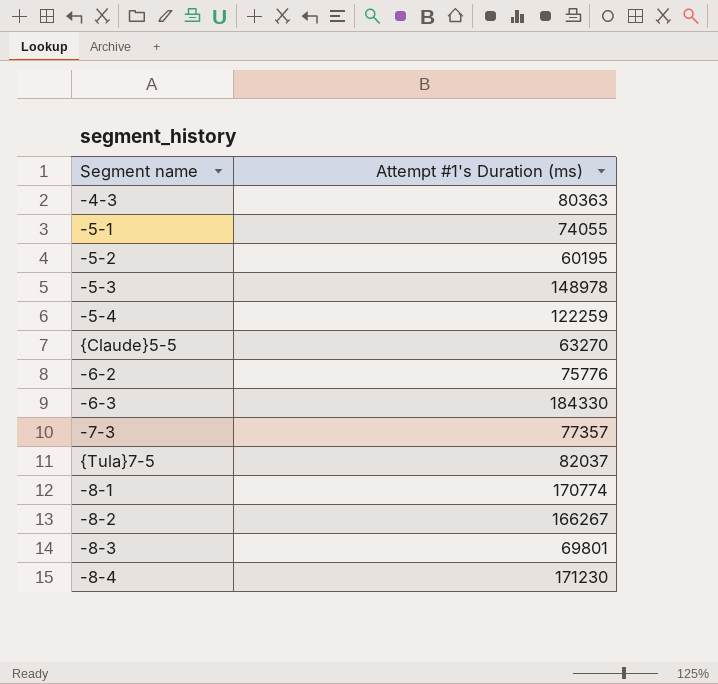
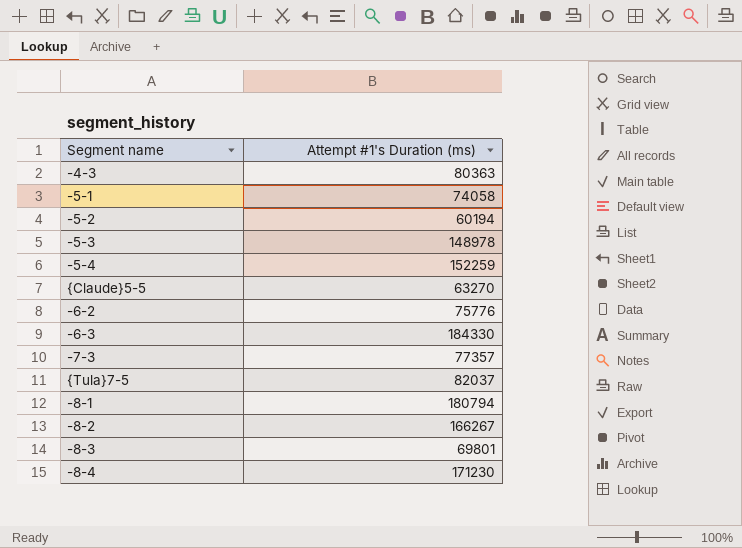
-5-1 | Attempt #1's Duration (ms): 74055 -> 74058
-5-2 | Attempt #1's Duration (ms): 60195 -> 60194
-5-4 | Attempt #1's Duration (ms): 122259 -> 152259
-8-1 | Attempt #1's Duration (ms): 170774 -> 180794

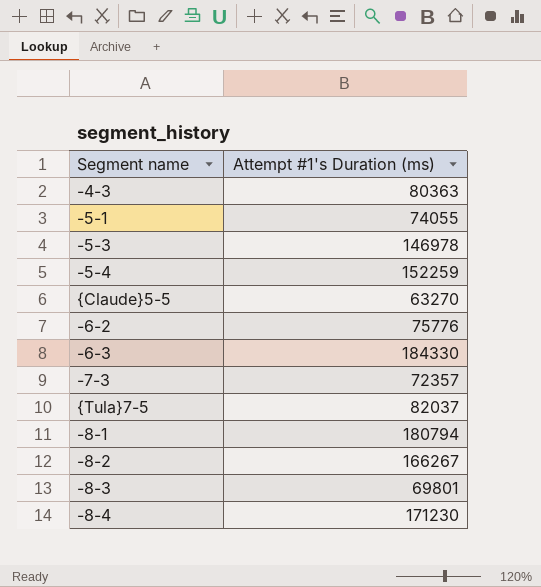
row -5-2: 60194 -> none
-5-1 | Attempt #1's Duration (ms): 74058 -> 74055
-5-3 | Attempt #1's Duration (ms): 148978 -> 146978
-7-3 | Attempt #1's Duration (ms): 77357 -> 72357

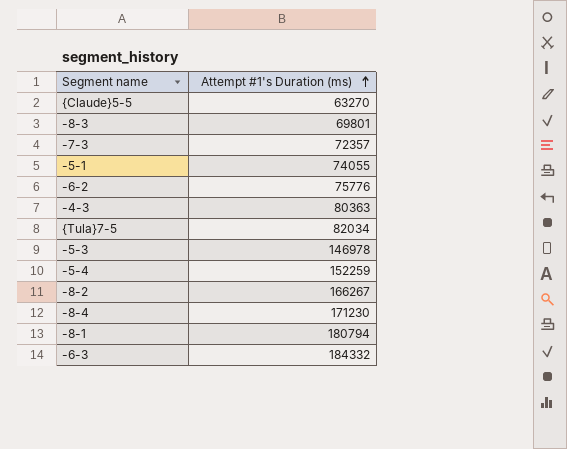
row order: none -> Attempt #1's Duration (ms) ascending
{Tula}7-5 | Attempt #1's Duration (ms): 82037 -> 82034
-6-3 | Attempt #1's Duration (ms): 184330 -> 184332

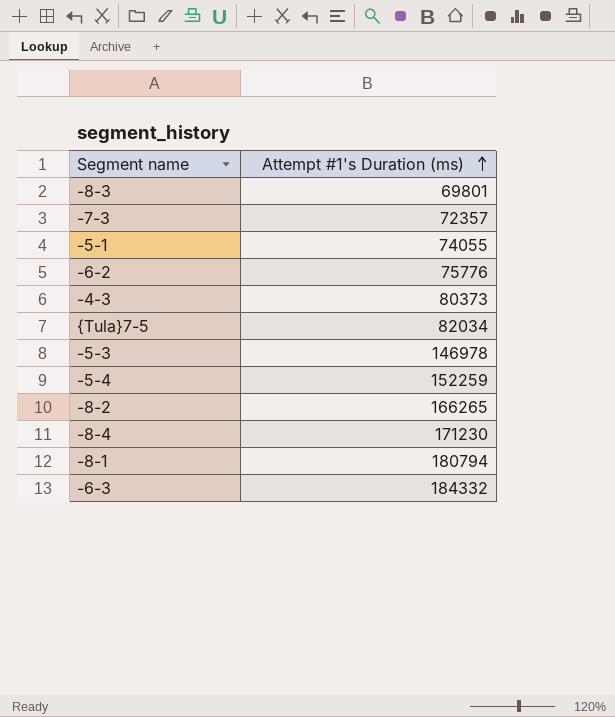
row {Claude}5-5: 63270 -> none
-4-3 | Attempt #1's Duration (ms): 80363 -> 80373
-8-2 | Attempt #1's Duration (ms): 166267 -> 166265

